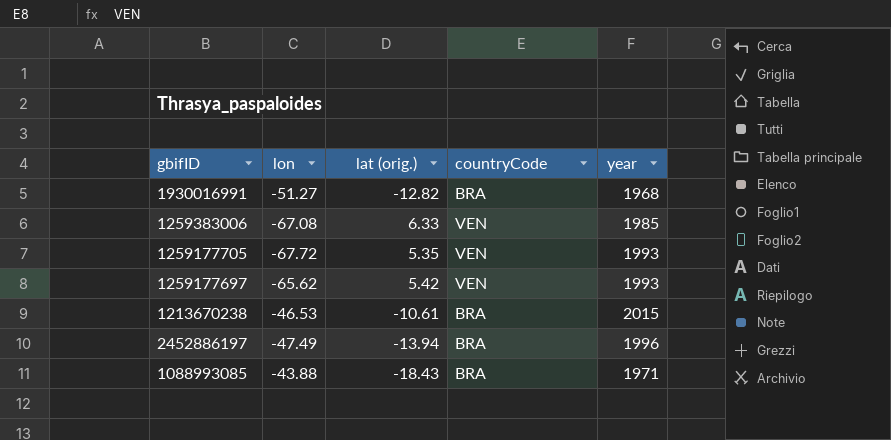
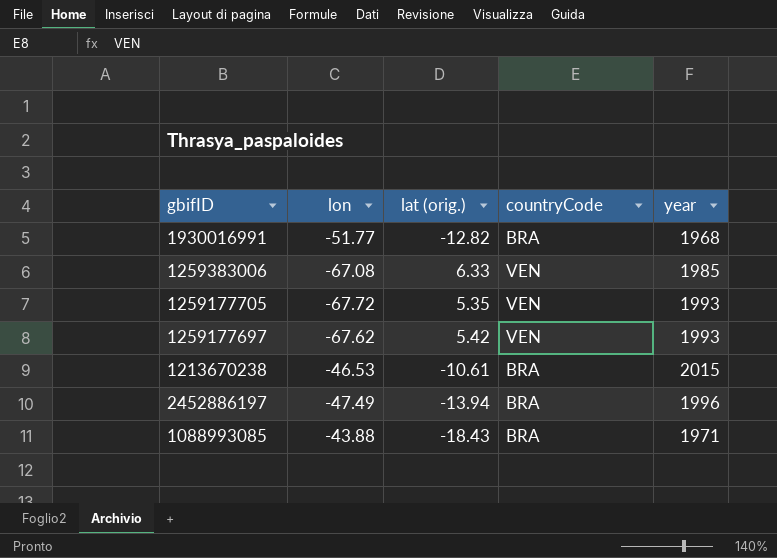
1930016991 | lon: -51.27 -> -51.77
1259177697 | lon: -65.62 -> -67.62

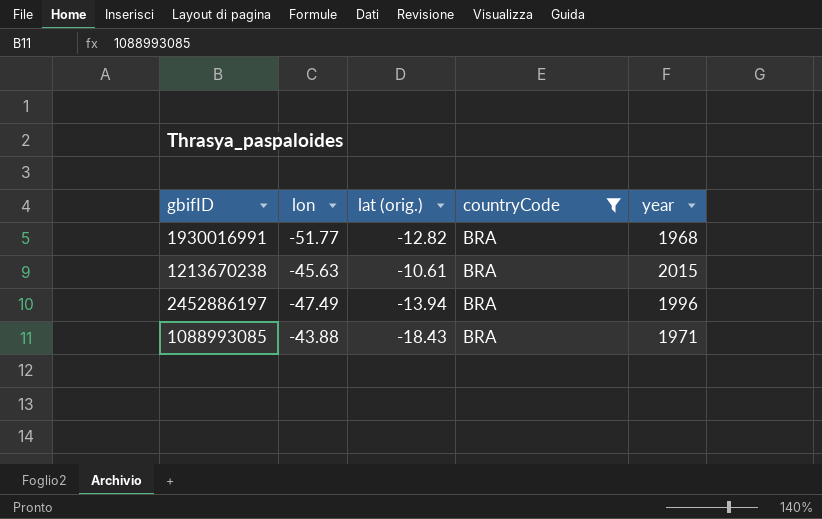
filter: none -> countryCode = BRA
1213670238 | lon: -46.53 -> -45.63

